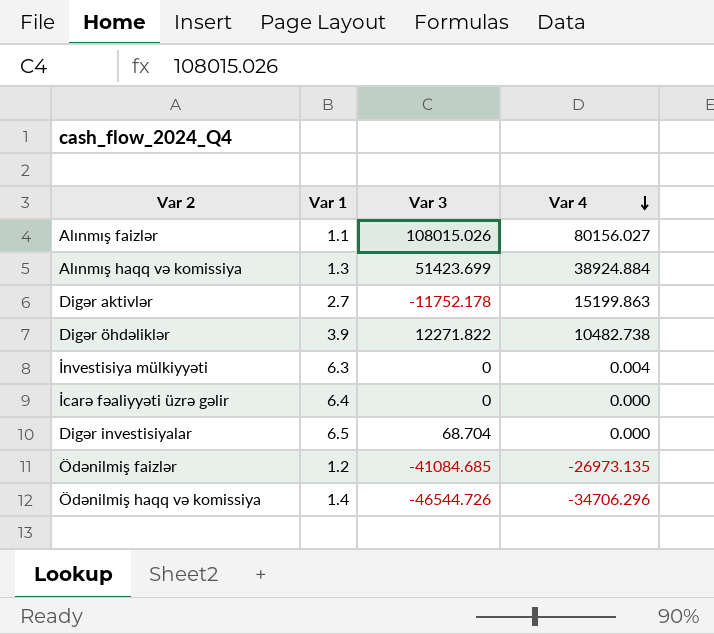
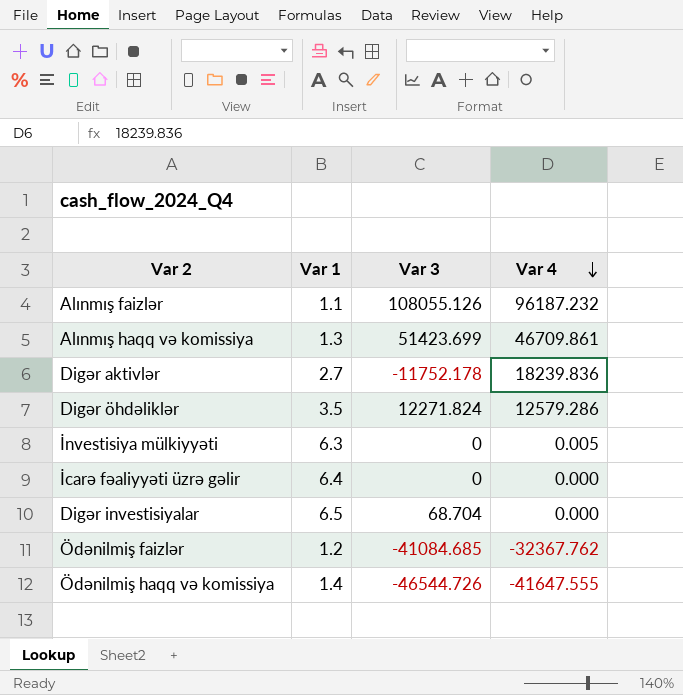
Alınmış faizlər | Var 3: 108015.026 -> 108055.126
Alınmış faizlər | Var 4: 80156.027 -> 96187.232
Alınmış haqq və komissiya | Var 4: 38924.884 -> 46709.861
Digər aktivlər | Var 4: 15199.863 -> 18239.836
Digər öhdəliklər | Var 1: 3.9 -> 3.5
Digər öhdəliklər | Var 3: 12271.822 -> 12271.824
Digər öhdəliklər | Var 4: 10482.738 -> 12579.286
İnvestisiya mülkiyyəti | Var 4: 0.004 -> 0.005
Ödənilmiş faizlər | Var 4: -26973.135 -> -32367.762
Ödənilmiş haqq və komissiya | Var 4: -34706.296 -> -41647.555

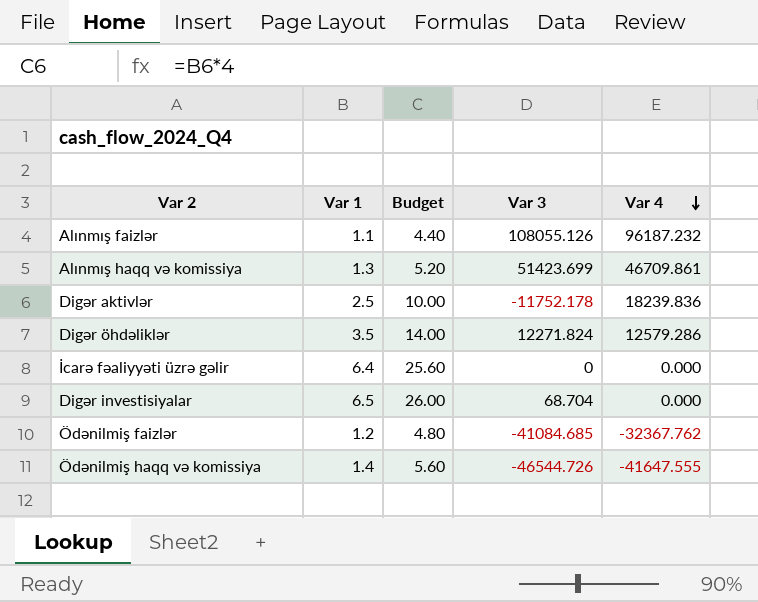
column Budget | formula: none -> [Var 1] * 4
row İnvestisiya mülkiyyəti: 6.3 | 0 | 0.005 -> none
Digər aktivlər | Var 1: 2.7 -> 2.5

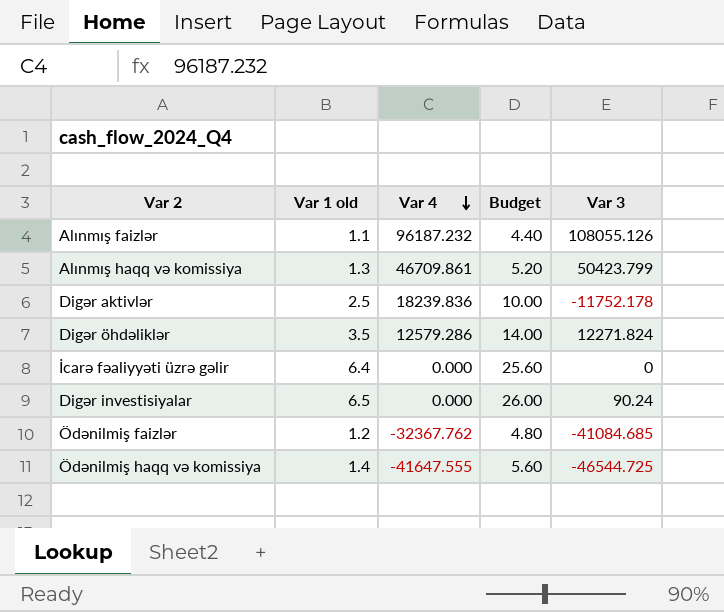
column name: Var 1 -> Var 1 old
column Var 4 | position: 5 -> 3
Alınmış haqq və komissiya | Var 3: 51423.699 -> 50423.799
Digər investisiyalar | Var 3: 68.704 -> 90.24
Ödənilmiş haqq və komissiya | Var 3: -46544.726 -> -46544.725

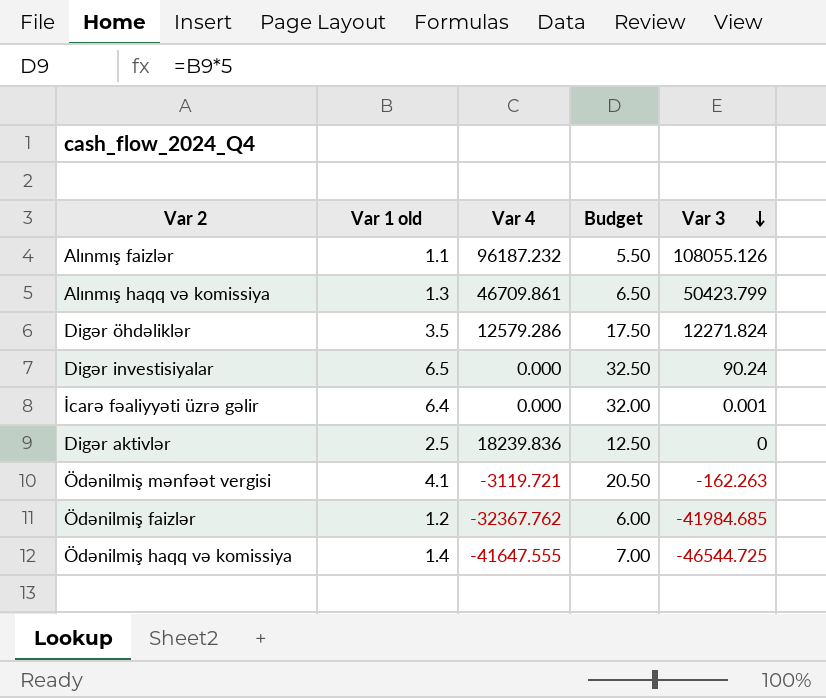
row order: Var 4 descending -> Var 3 descending
column Budget | formula: [Var 1 old] * 4 -> [Var 1 old] * 5
İcarə fəaliyyəti üzrə gəlir | Var 3: 0 -> 0.001
Digər aktivlər | Var 3: -11752.178 -> 0
row Ödənilmiş mənfəət vergisi: none -> 4.1 | -3119.721 | 20.50 | -162.263
Ödənilmiş faizlər | Var 3: -41084.685 -> -41984.685

